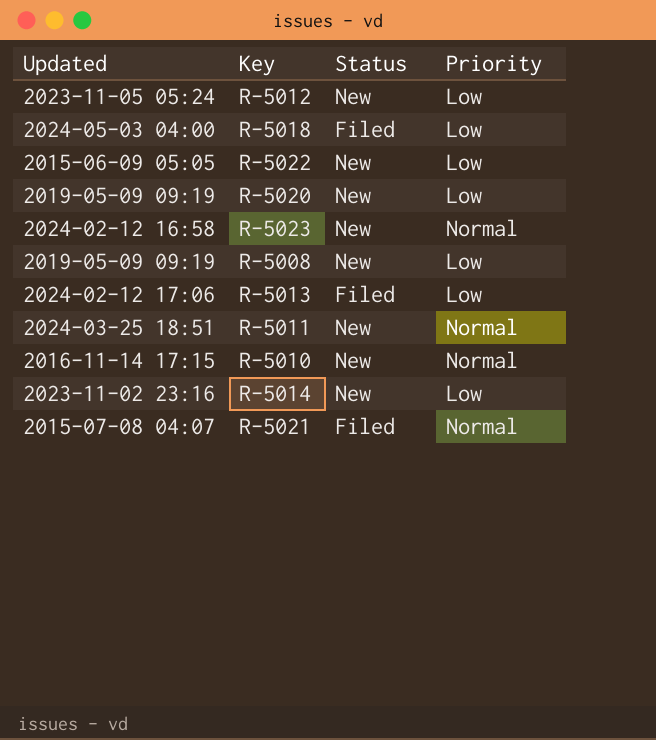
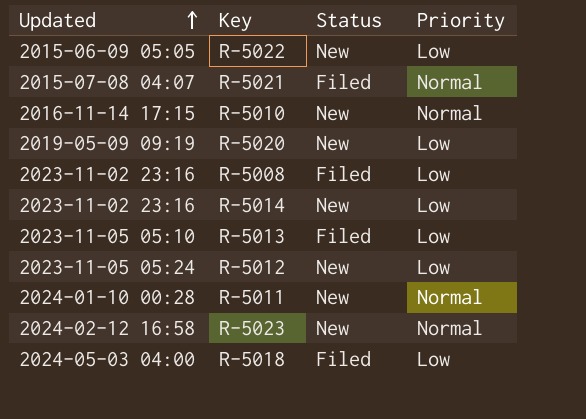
row order: none -> Updated ascending
R-5008 | Updated: 2019-05-09 09:19 -> 2023-11-02 23:16
R-5008 | Status: New -> Filed
R-5013 | Updated: 2024-02-12 17:06 -> 2023-11-05 05:10
R-5011 | Updated: 2024-03-25 18:51 -> 2024-01-10 00:28

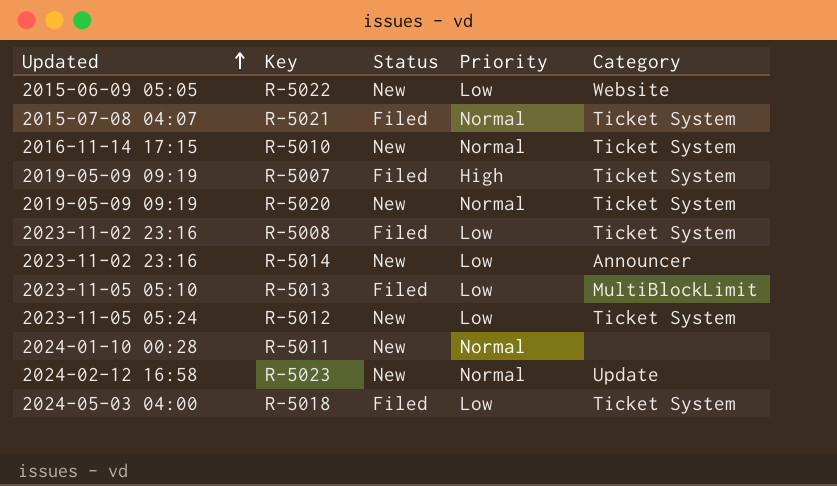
column Category | position: none -> 5
row R-5007: none -> 2019-05-09 09:19 | Filed | High | Ticket System
R-5020 | Priority: Low -> Normal

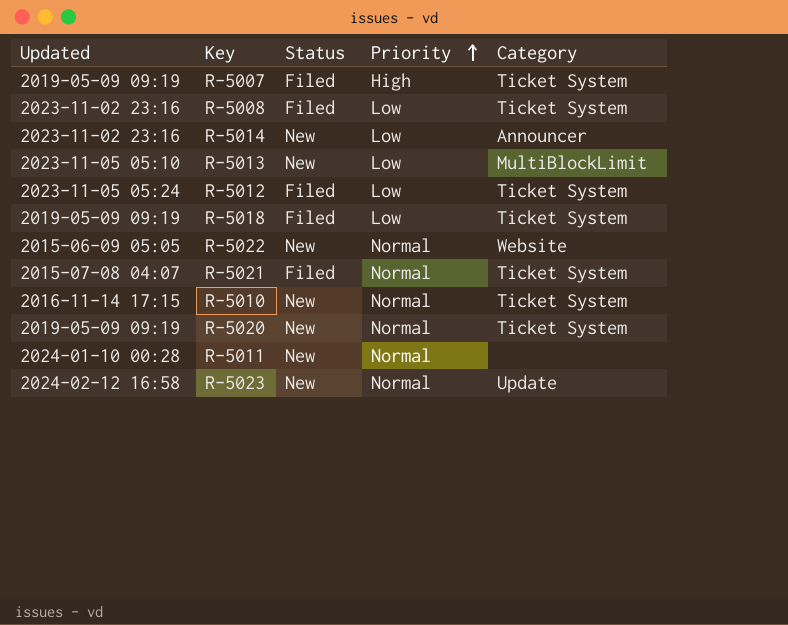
row order: Updated ascending -> Priority ascending
R-5013 | Status: Filed -> New
R-5012 | Status: New -> Filed
R-5018 | Updated: 2024-05-03 04:00 -> 2019-05-09 09:19
R-5022 | Priority: Low -> Normal

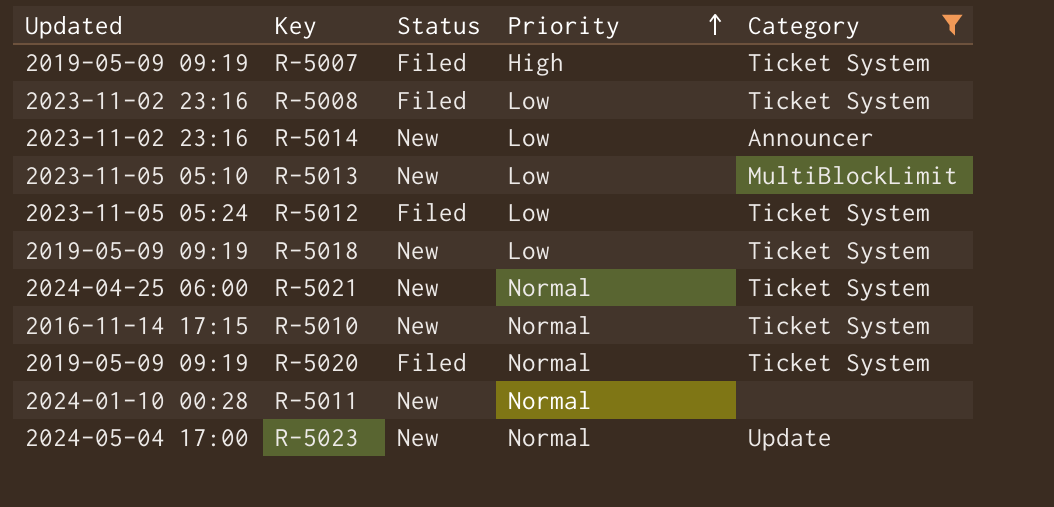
filter: none -> Category != Website
R-5018 | Status: Filed -> New
R-5021 | Updated: 2015-07-08 04:07 -> 2024-04-25 06:00
R-5021 | Status: Filed -> New
R-5020 | Status: New -> Filed
R-5023 | Updated: 2024-02-12 16:58 -> 2024-05-04 17:00

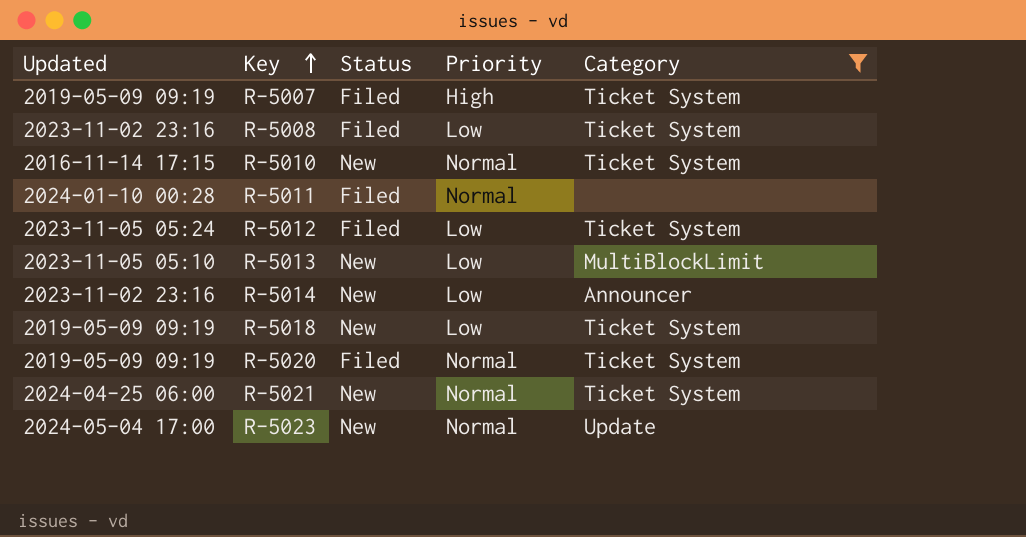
row order: Priority ascending -> Key ascending
R-5011 | Status: New -> Filed

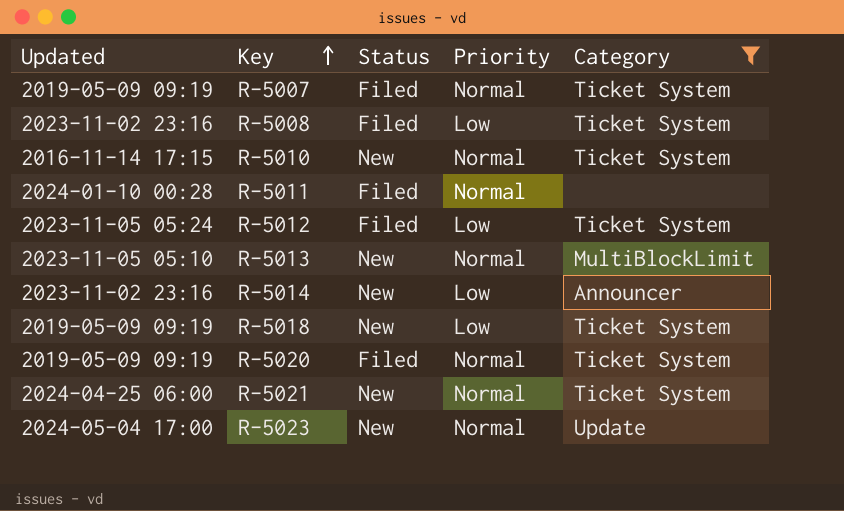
R-5007 | Priority: High -> Normal
R-5013 | Priority: Low -> Normal

